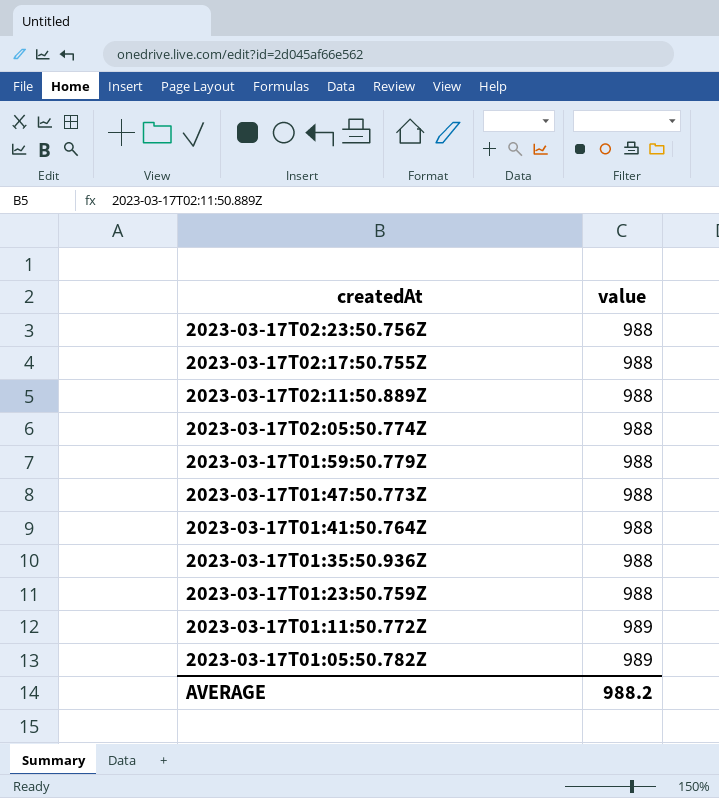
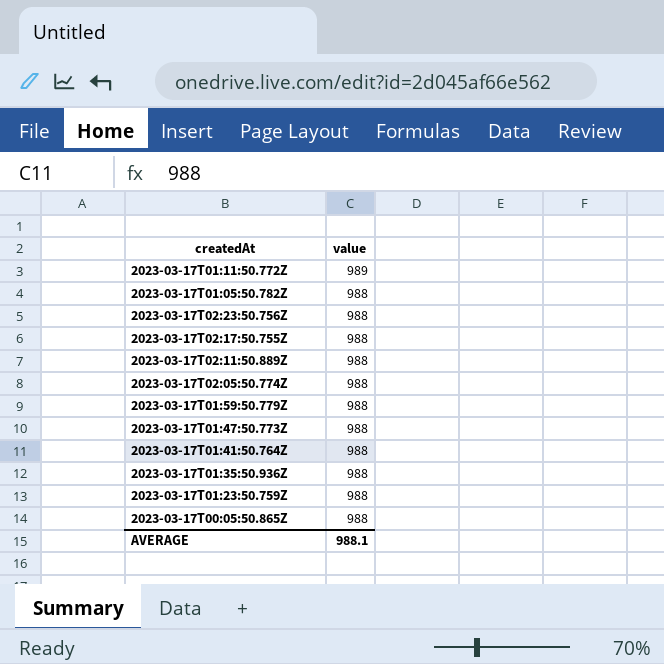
row order: createdAt descending -> value descending
2023-03-17T01:05:50.782Z | value: 989 -> 988
row 2023-03-17T00:05:50.865Z: none -> 988
AVERAGE | value: 988.2 -> 988.1

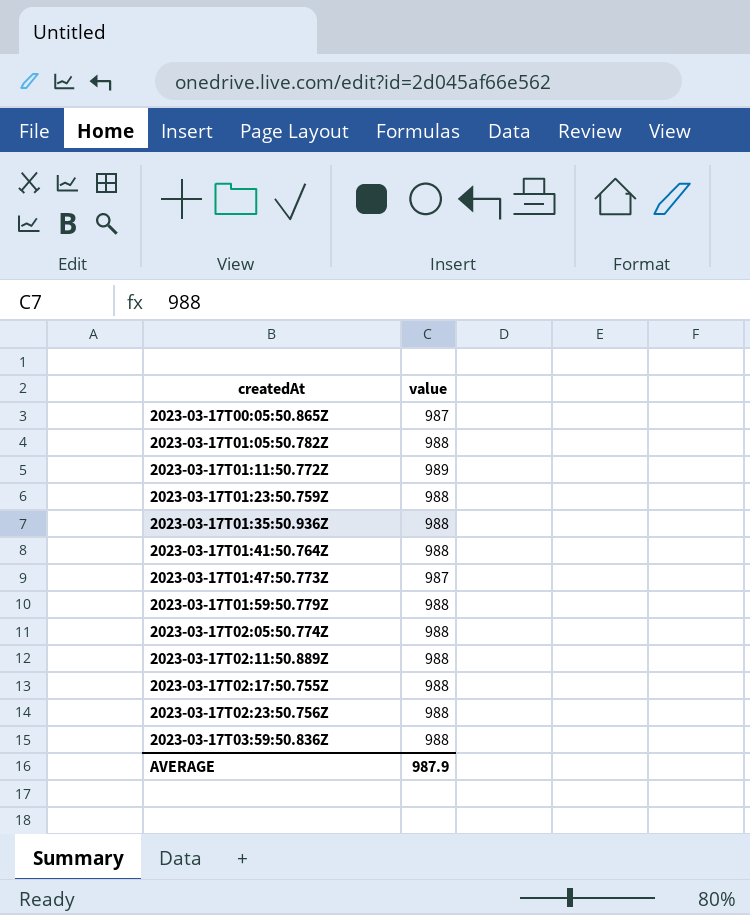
row order: value descending -> createdAt ascending
2023-03-17T00:05:50.865Z | value: 988 -> 987
2023-03-17T01:47:50.773Z | value: 988 -> 987
row 2023-03-17T03:59:50.836Z: none -> 988
AVERAGE | value: 988.1 -> 987.9

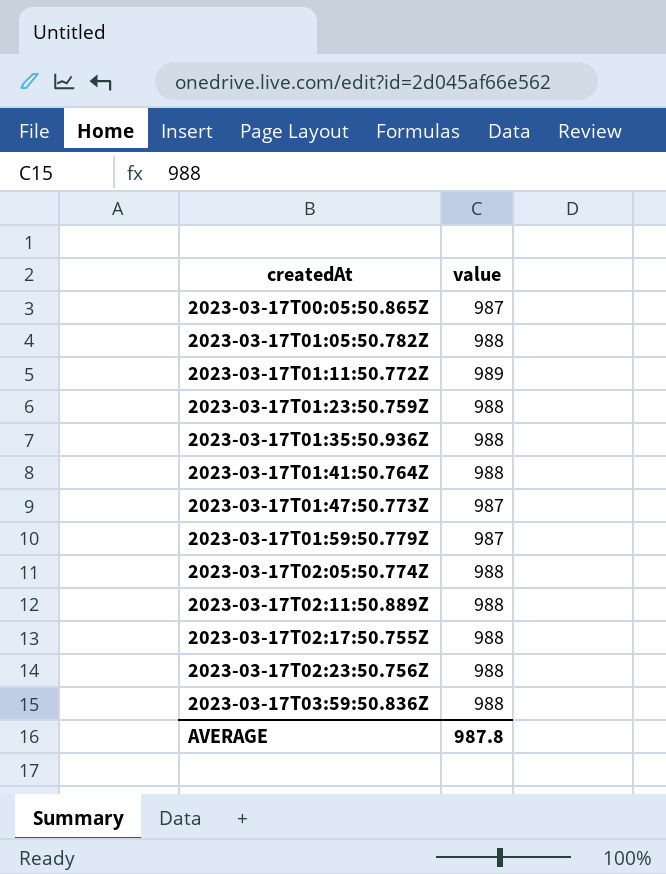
2023-03-17T01:59:50.779Z | value: 988 -> 987
AVERAGE | value: 987.9 -> 987.8

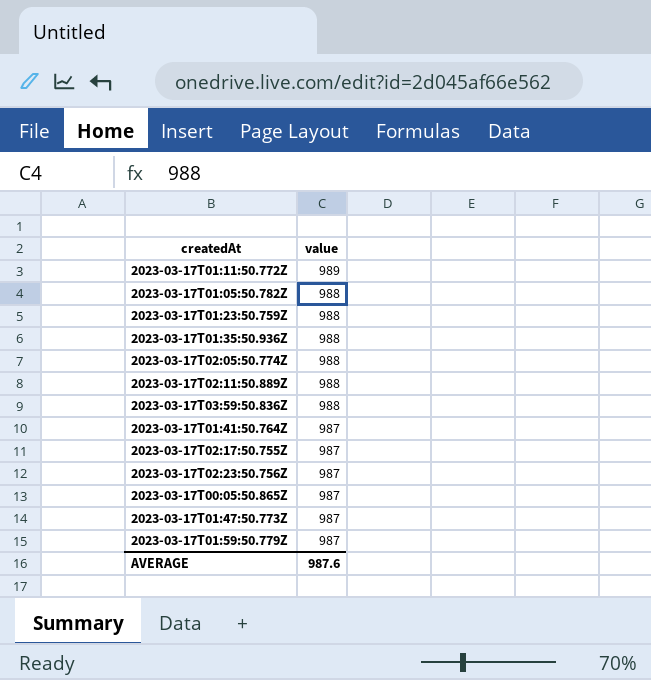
row order: createdAt ascending -> value descending
2023-03-17T01:41:50.764Z | value: 988 -> 987
2023-03-17T02:17:50.755Z | value: 988 -> 987
2023-03-17T02:23:50.756Z | value: 988 -> 987
AVERAGE | value: 987.8 -> 987.6

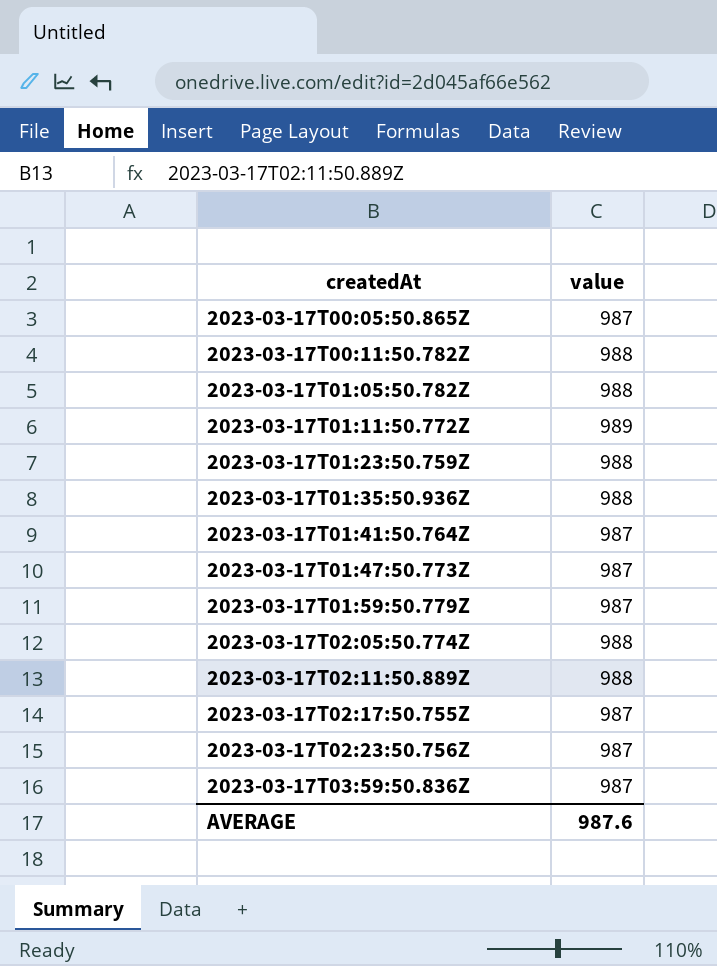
row order: value descending -> createdAt ascending
row 2023-03-17T00:11:50.782Z: none -> 988
2023-03-17T03:59:50.836Z | value: 988 -> 987

